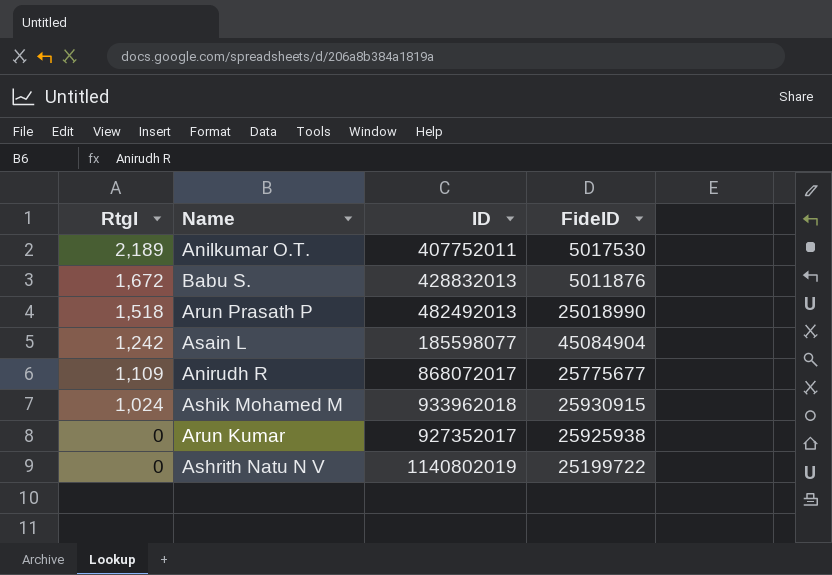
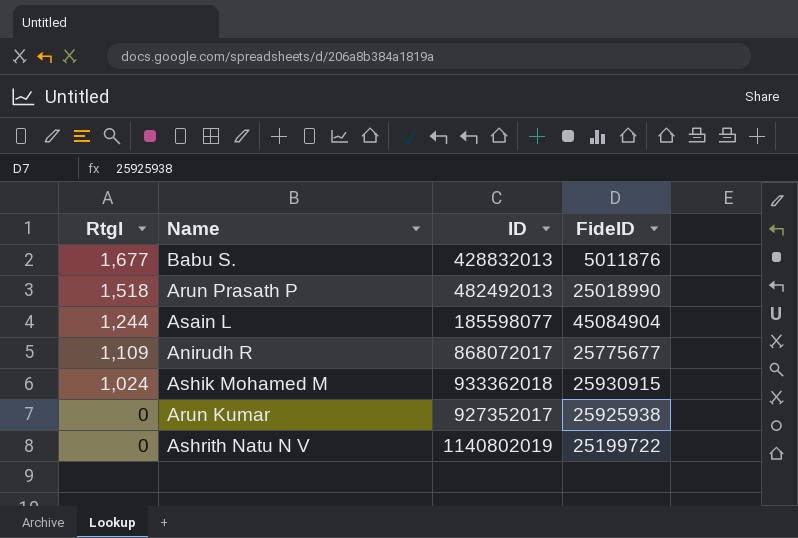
row Anilkumar O.T.: 2,189 | 407752011 | 5017530 -> none
Babu S. | RtgI: 1,672 -> 1,677
Asain L | RtgI: 1,242 -> 1,244
Ashik Mohamed M | ID: 933962018 -> 933362018

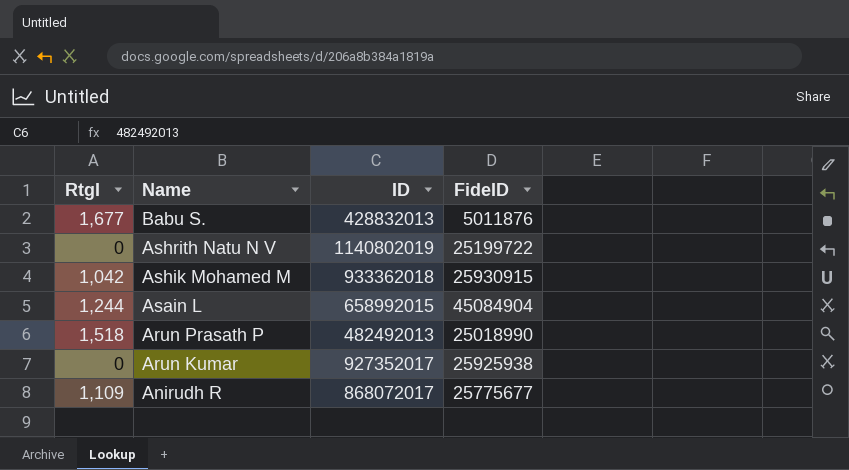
row order: RtgI descending -> Name descending
Ashik Mohamed M | RtgI: 1,024 -> 1,042
Asain L | ID: 185598077 -> 658992015

